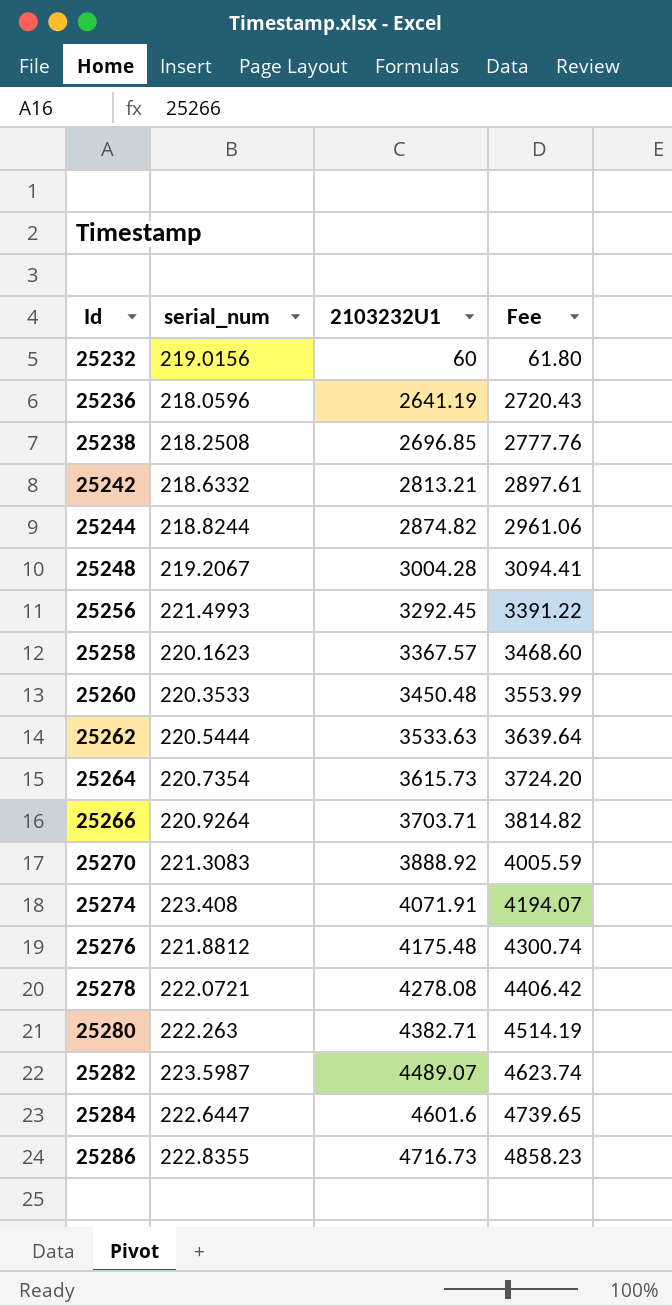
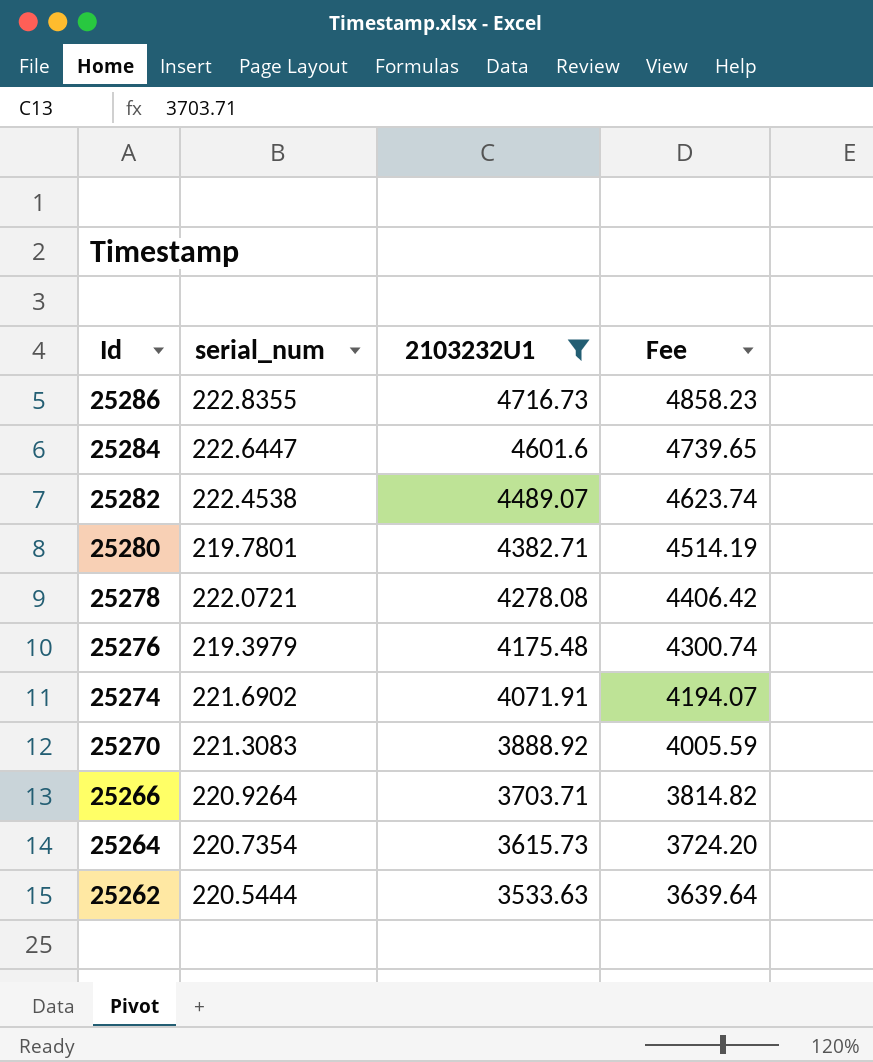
filter: none -> 2103232U1 >= 3533.63
row order: Id ascending -> Id descending
25282 | serial_num: 223.5987 -> 222.4538
25280 | serial_num: 222.263 -> 219.7801
25276 | serial_num: 221.8812 -> 219.3979
25274 | serial_num: 223.408 -> 221.6902

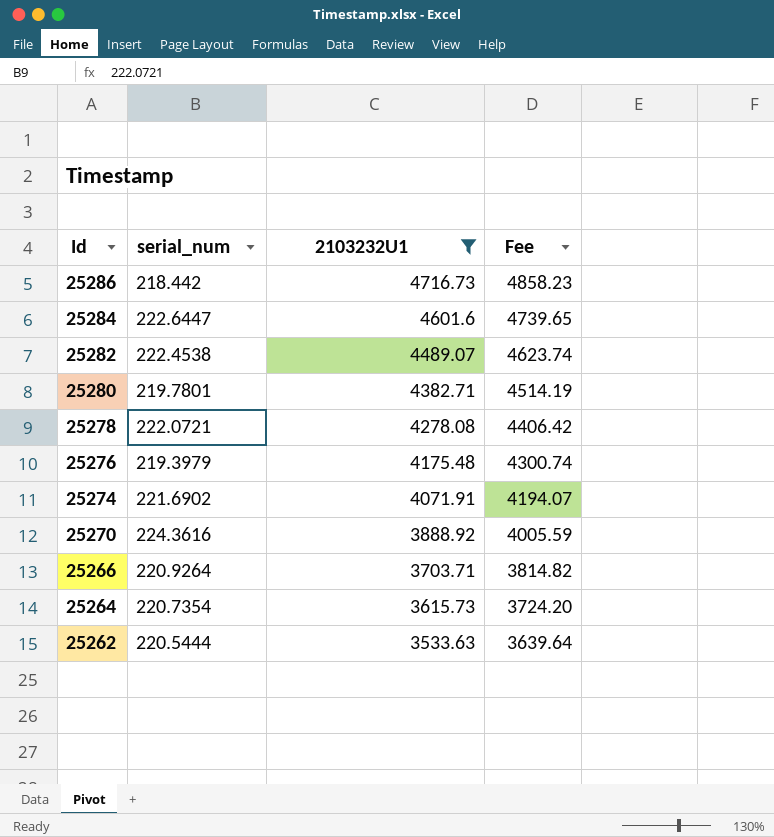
25286 | serial_num: 222.8355 -> 218.442
25270 | serial_num: 221.3083 -> 224.3616

